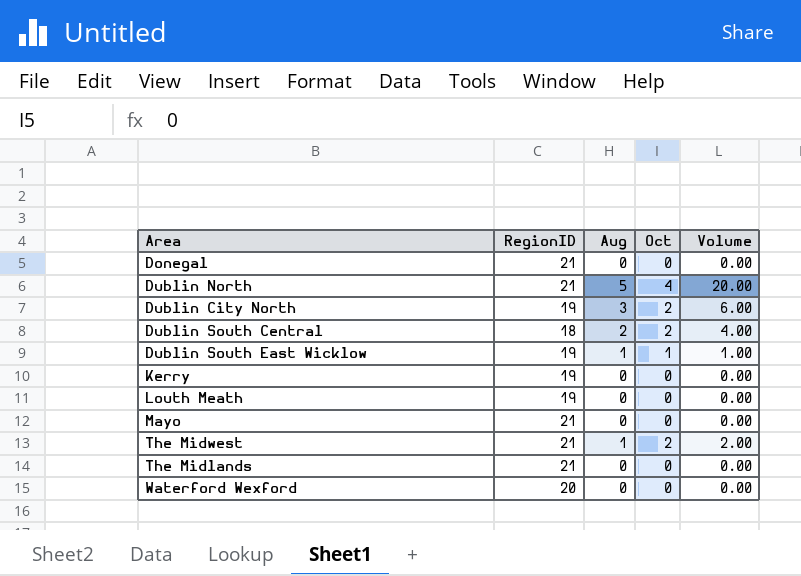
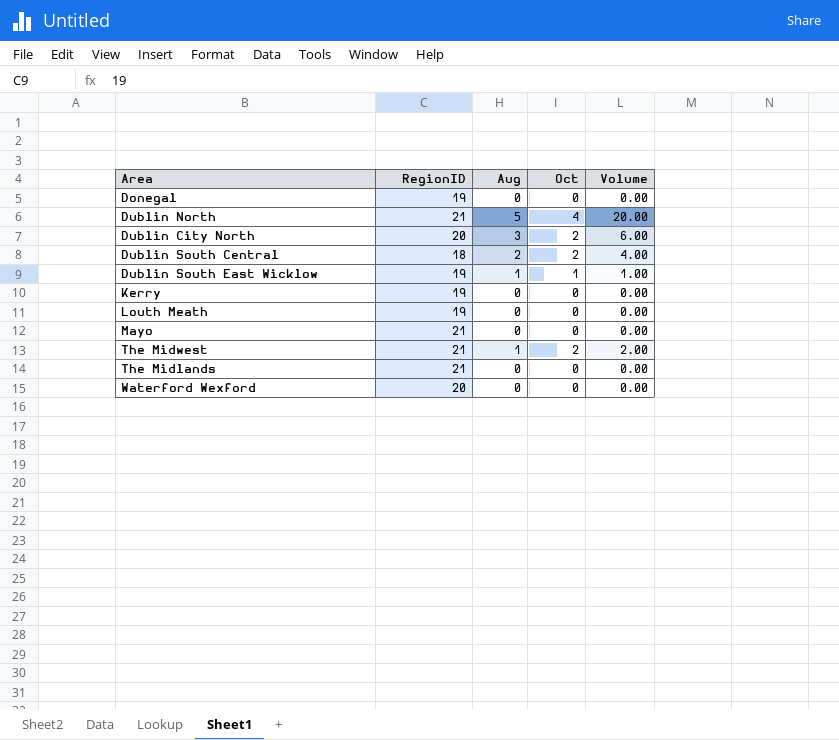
Donegal | RegionID: 21 -> 19
Dublin City North | RegionID: 19 -> 20

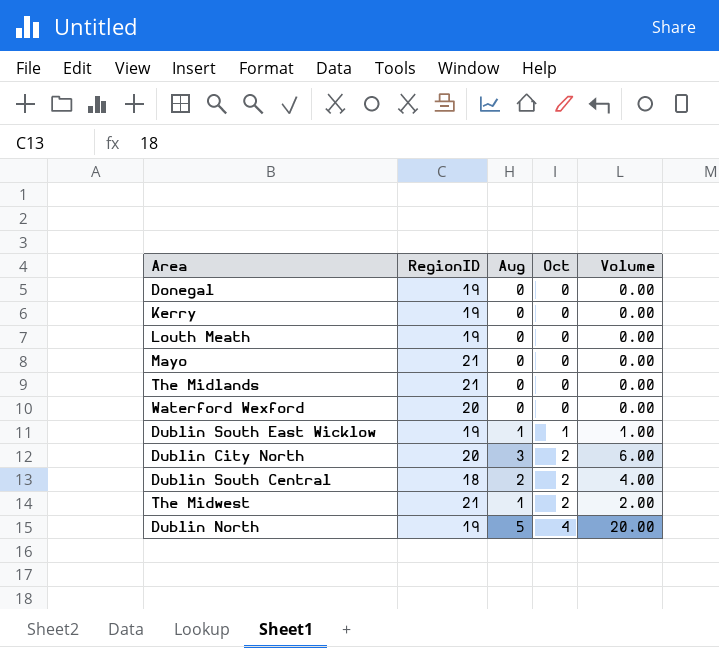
row order: none -> Oct ascending
Dublin North | RegionID: 21 -> 19

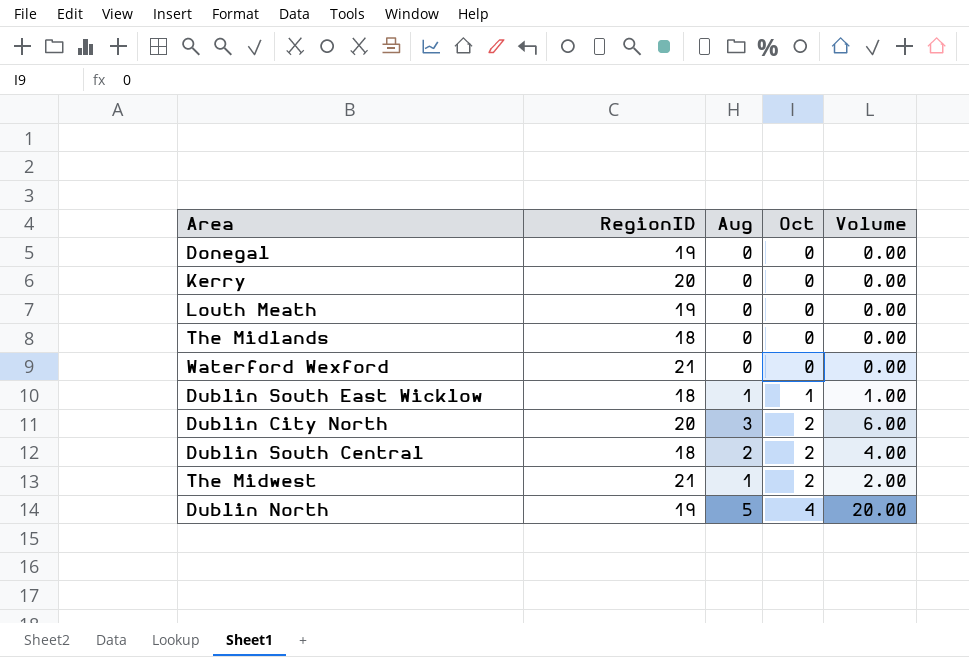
row Mayo: 21 | 0 | 0 | 0.00 -> none
Kerry | RegionID: 19 -> 20
The Midlands | RegionID: 21 -> 18
Waterford Wexford | RegionID: 20 -> 21
Dublin South East Wicklow | RegionID: 19 -> 18

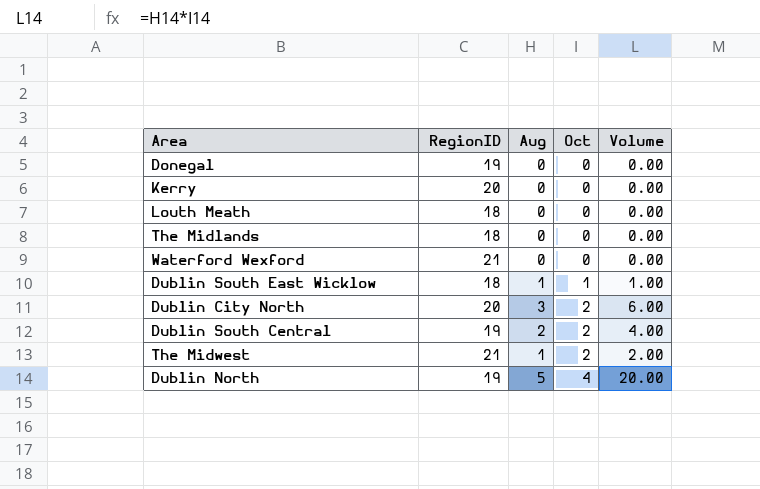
Louth Meath | RegionID: 19 -> 18
Dublin South Central | RegionID: 18 -> 19

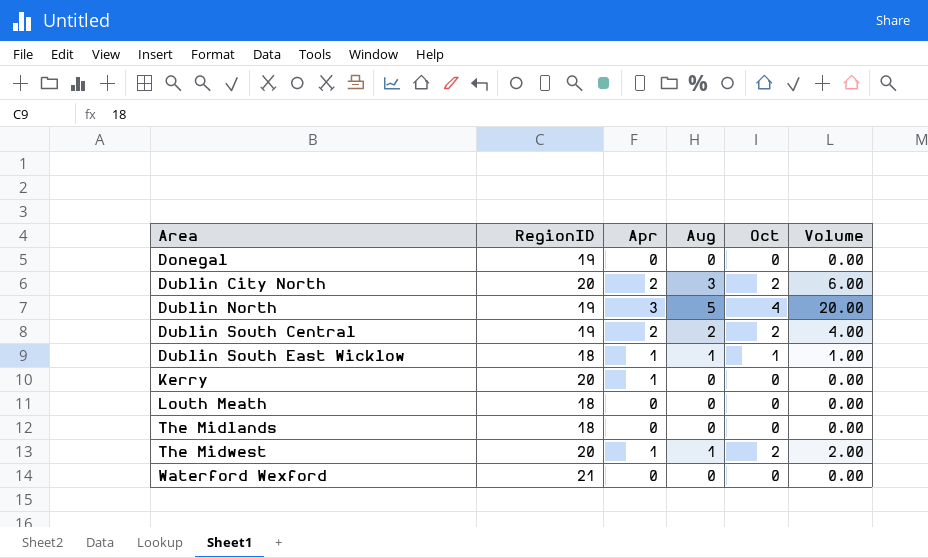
row order: Oct ascending -> Area ascending
column Apr | position: none -> 3
The Midwest | RegionID: 21 -> 20

